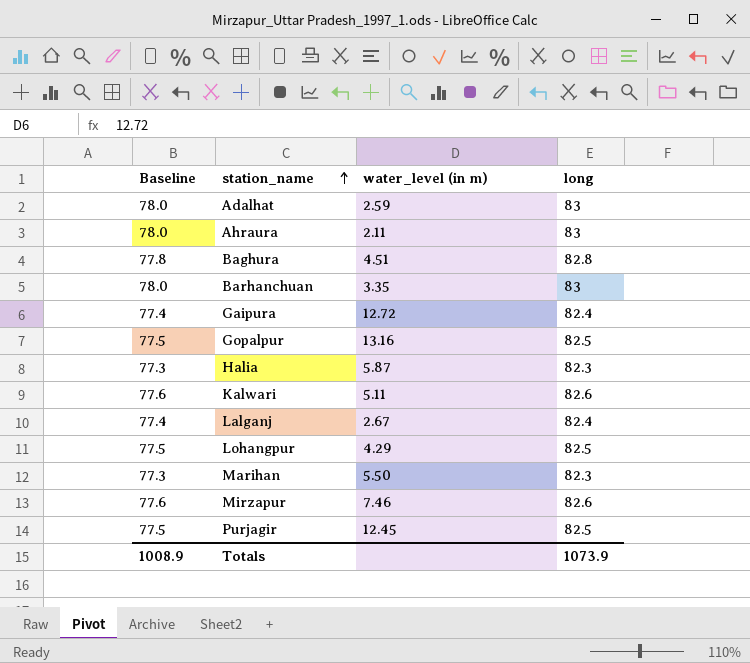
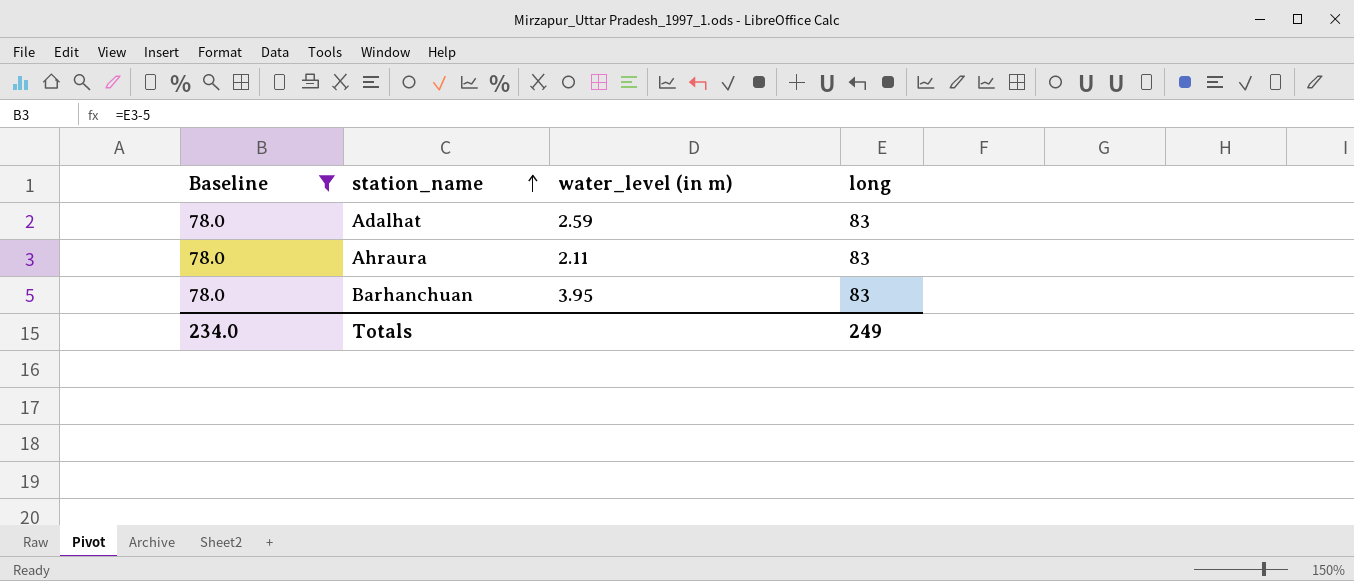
filter: none -> Baseline = 78.0
Barhanchuan | water_level (in m): 3.35 -> 3.95
Totals | Baseline: 1008.9 -> 234.0
Totals | long: 1073.9 -> 249

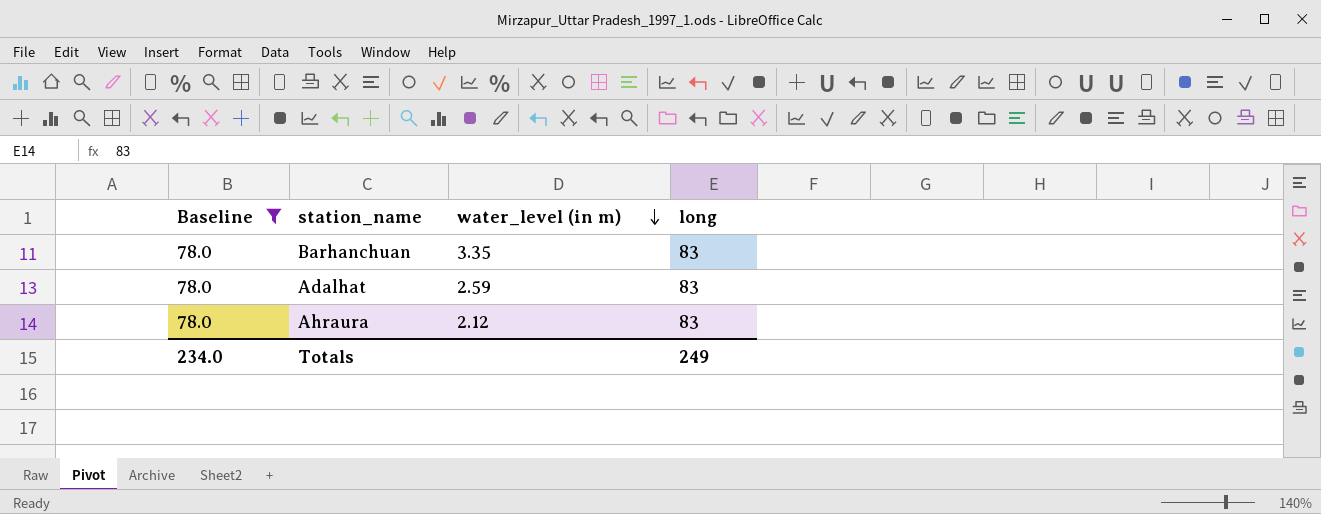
row order: station_name ascending -> water_level (in m) descending
Barhanchuan | water_level (in m): 3.95 -> 3.35
Ahraura | water_level (in m): 2.11 -> 2.12

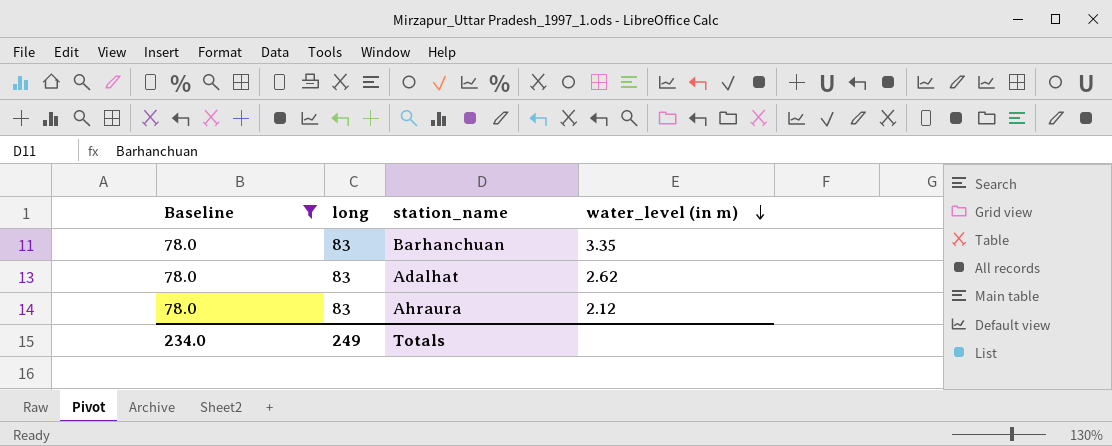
column long | position: 4 -> 2
Adalhat | water_level (in m): 2.59 -> 2.62

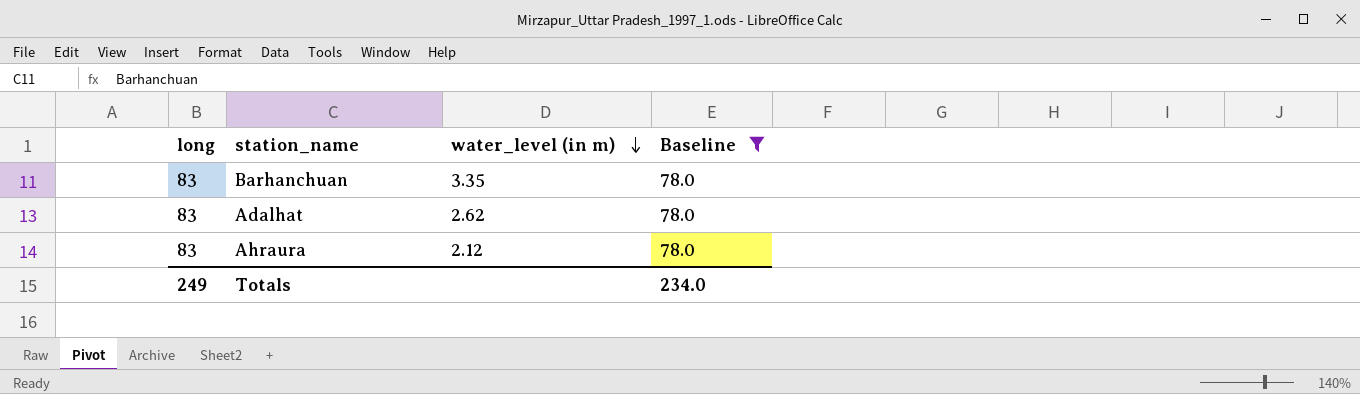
column Baseline | position: 1 -> 4

